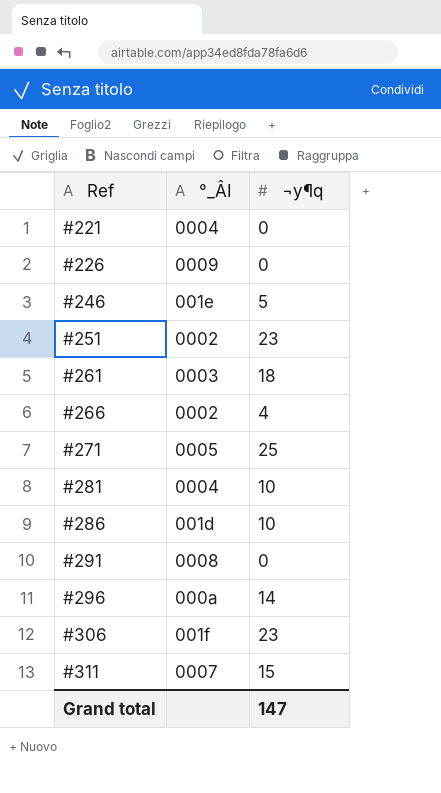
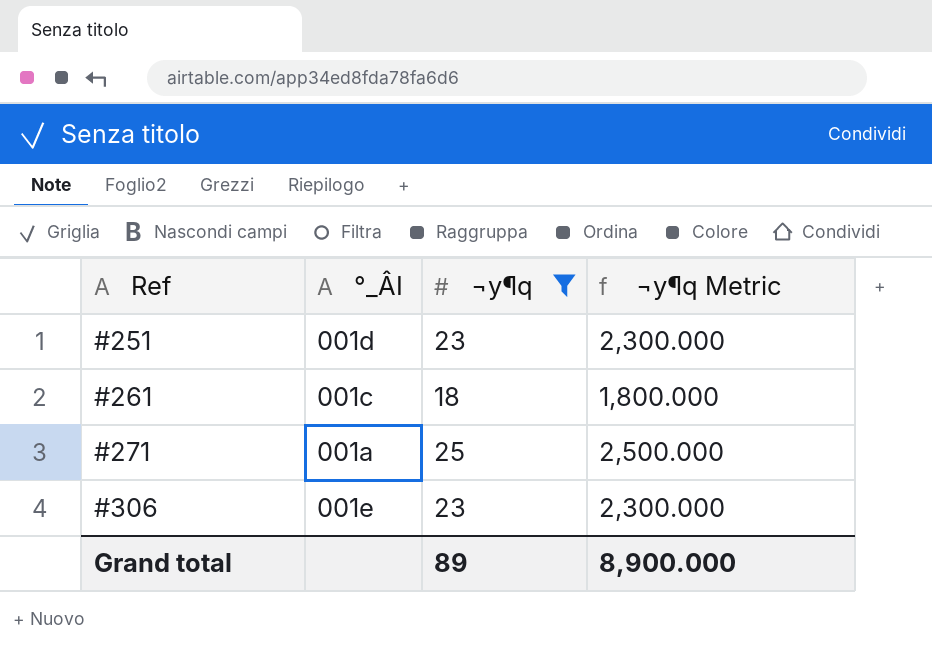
filter: none -> ¬y¶q >= 18
column ¬y¶q Metric | formula: none -> [¬y¶q] * 100
#251 | °_ÂI: 0002 -> 001d
#261 | °_ÂI: 0003 -> 001c
#271 | °_ÂI: 0005 -> 001a
#306 | °_ÂI: 001f -> 001e
Grand total | ¬y¶q: 147 -> 89

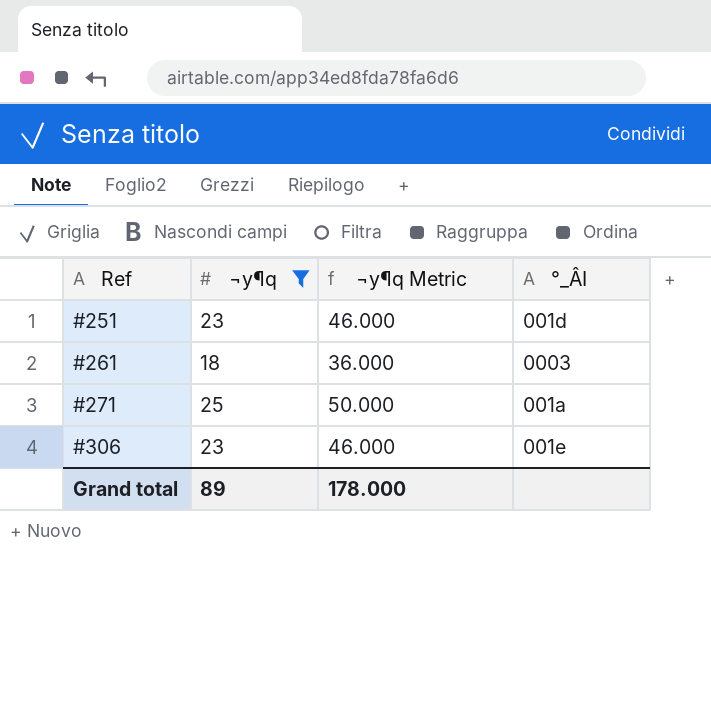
column ¬y¶q Metric | formula: [¬y¶q] * 100 -> [¬y¶q] * 2
column °_ÂI | position: 2 -> 4
#261 | °_ÂI: 001c -> 0003
Grand total | ¬y¶q Metric: 8,900.000 -> 178.000

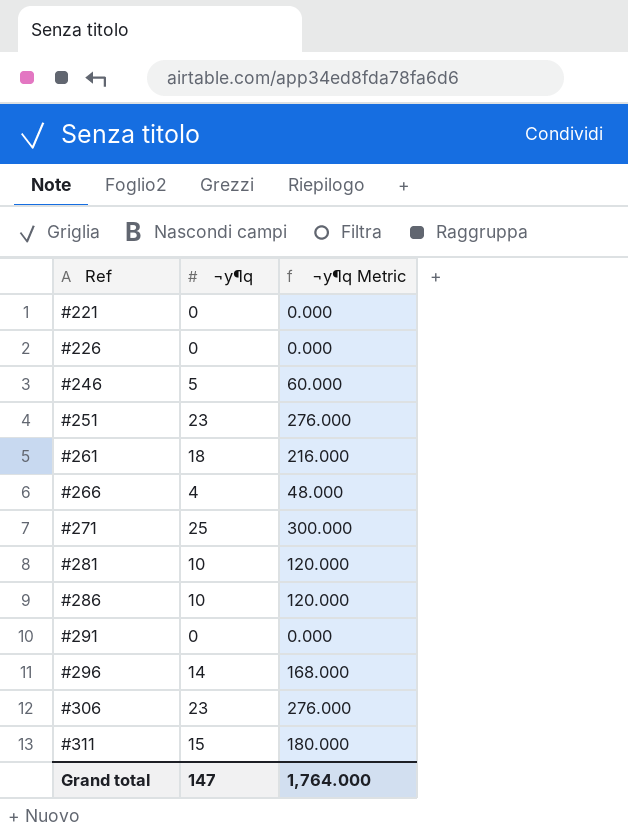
filter: ¬y¶q >= 18 -> none
column °_ÂI | position: 4 -> none
column ¬y¶q Metric | formula: [¬y¶q] * 2 -> [¬y¶q] * 12
Grand total | ¬y¶q: 89 -> 147
Grand total | ¬y¶q Metric: 178.000 -> 1,764.000

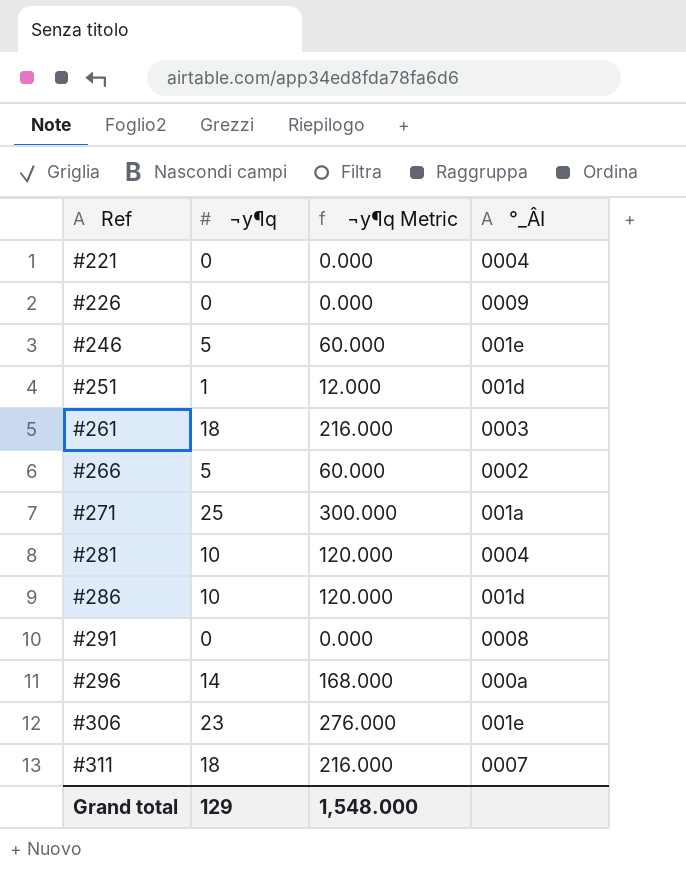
column °_ÂI | position: none -> 4
#251 | ¬y¶q: 23 -> 1
#251 | ¬y¶q Metric: 276.000 -> 12.000
#266 | ¬y¶q: 4 -> 5
#266 | ¬y¶q Metric: 48.000 -> 60.000
#311 | ¬y¶q: 15 -> 18
#311 | ¬y¶q Metric: 180.000 -> 216.000
Grand total | ¬y¶q: 147 -> 129
Grand total | ¬y¶q Metric: 1,764.000 -> 1,548.000

